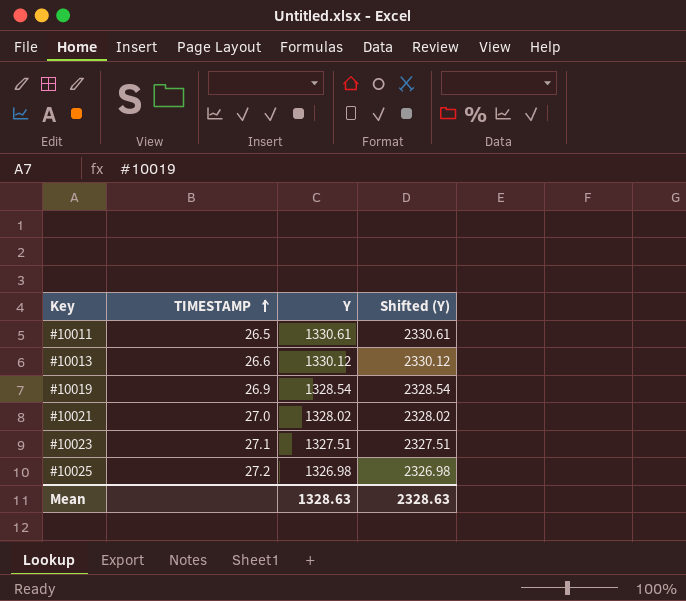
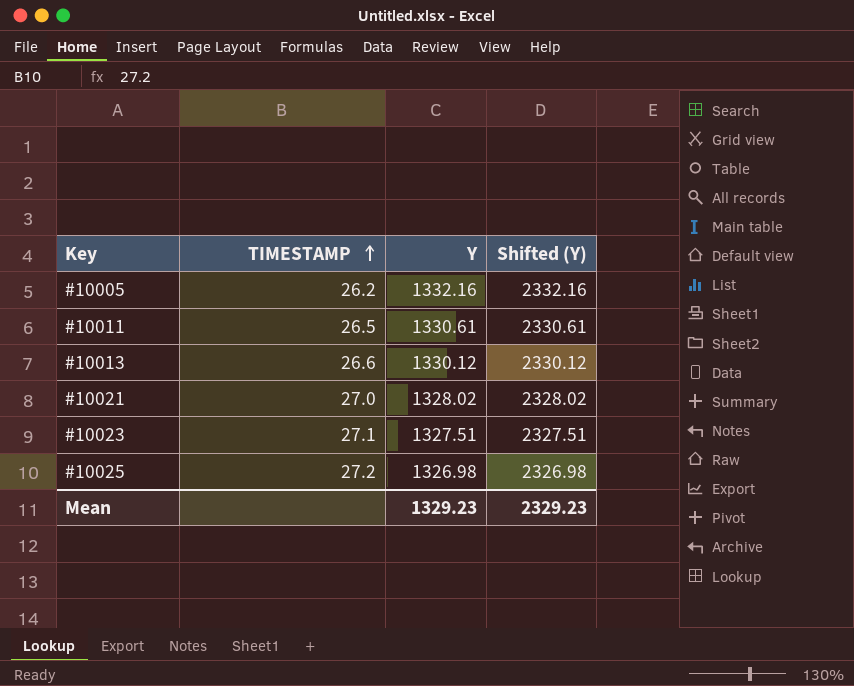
row #10019: 26.9 | 1328.54 | 2328.54 -> none
row #10005: none -> 26.2 | 1332.16 | 2332.16
Mean | Y: 1328.63 -> 1329.23
Mean | Shifted (Y): 2328.63 -> 2329.23

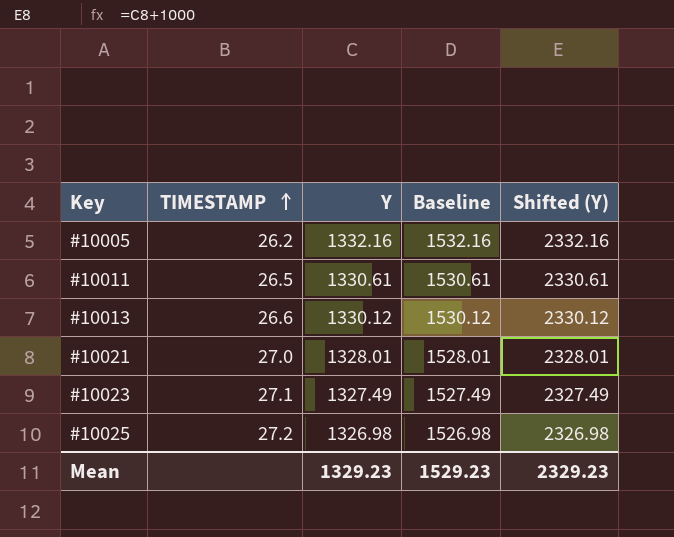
column Baseline | formula: none -> [Y] + 200
#10021 | Y: 1328.02 -> 1328.01
#10021 | Shifted (Y): 2328.02 -> 2328.01
#10023 | Y: 1327.51 -> 1327.49
#10023 | Shifted (Y): 2327.51 -> 2327.49

